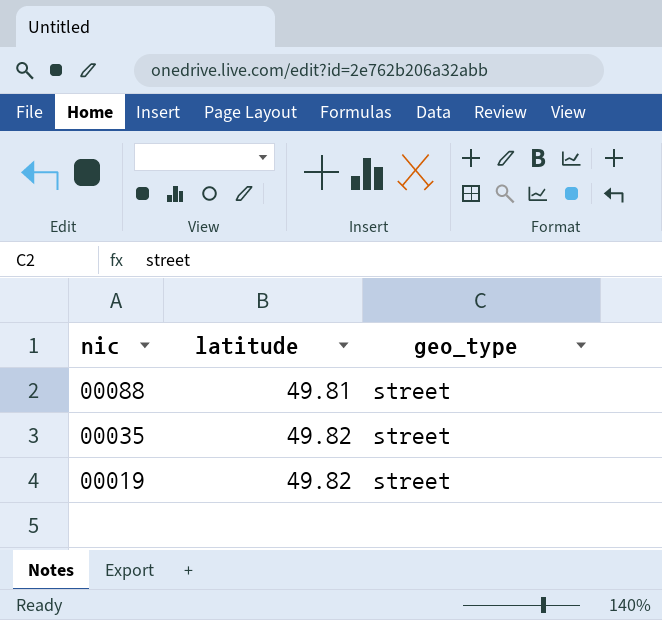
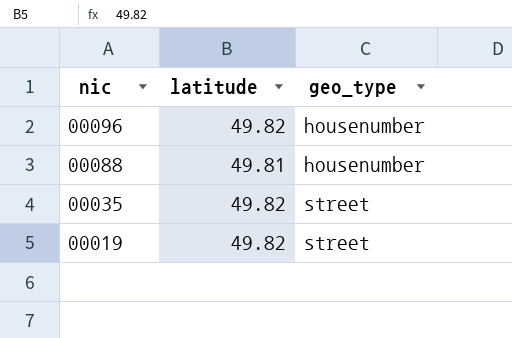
row 00096: none -> 49.82 | housenumber
00088 | geo_type: street -> housenumber

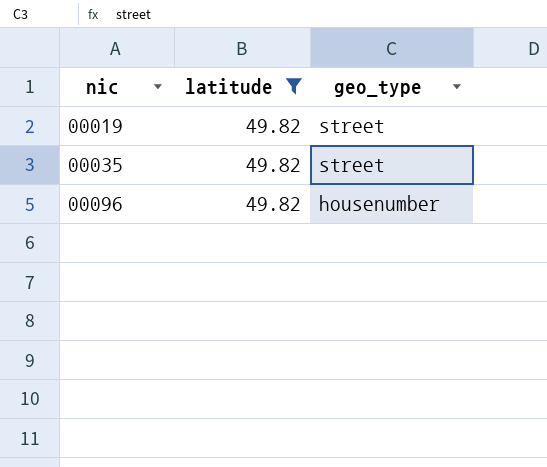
filter: none -> latitude = 49.82
row order: nic descending -> nic ascending

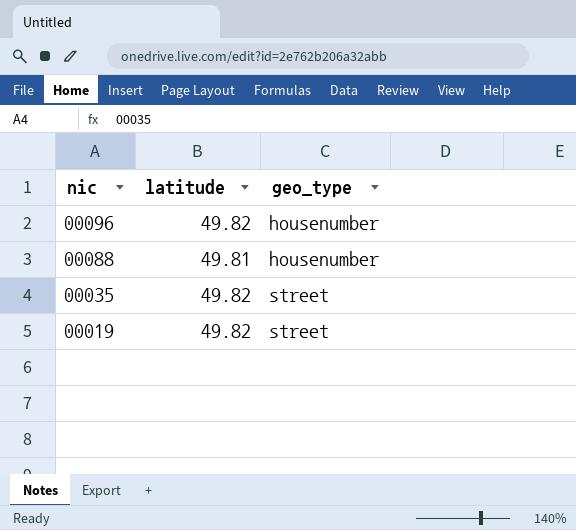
filter: latitude = 49.82 -> none
row order: nic ascending -> nic descending

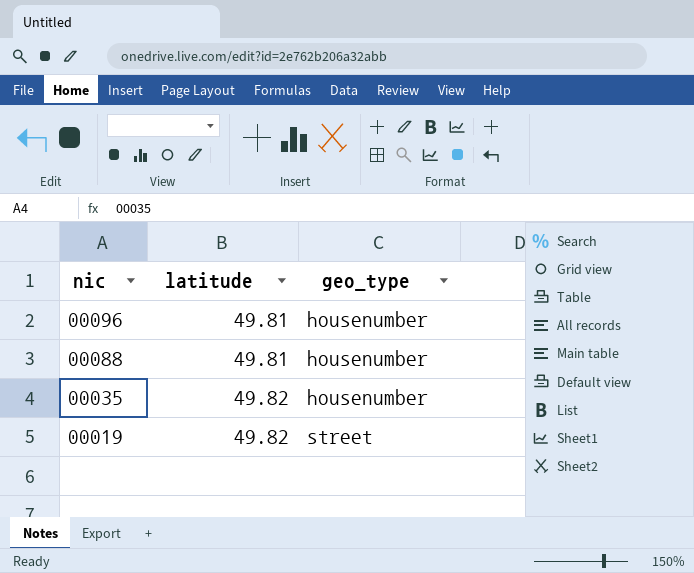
00096 | latitude: 49.82 -> 49.81
00035 | geo_type: street -> housenumber

